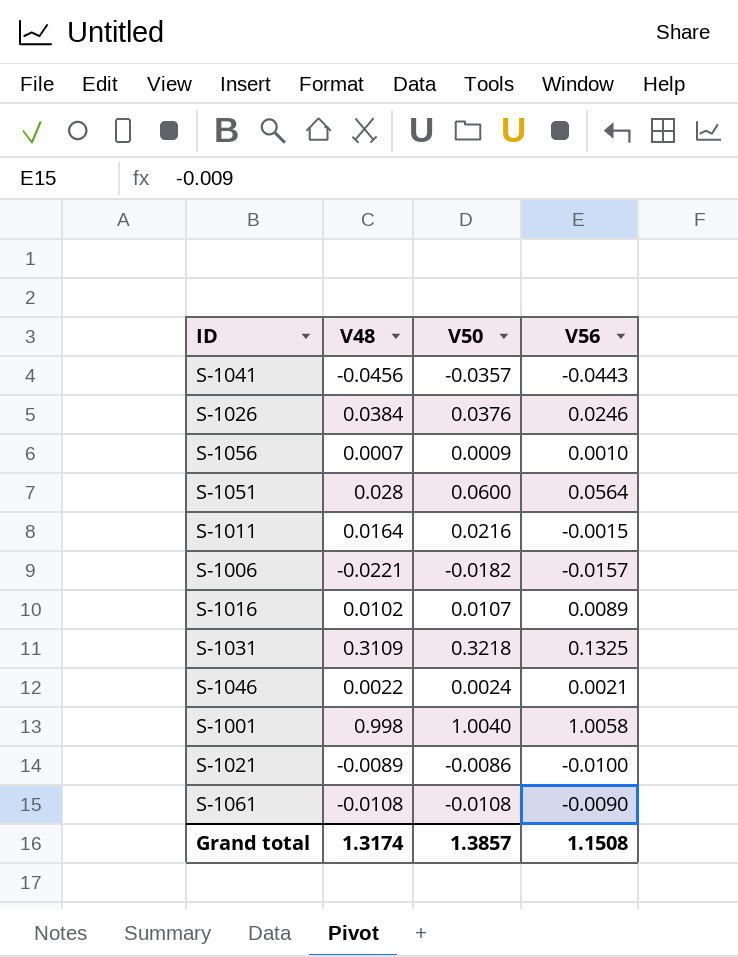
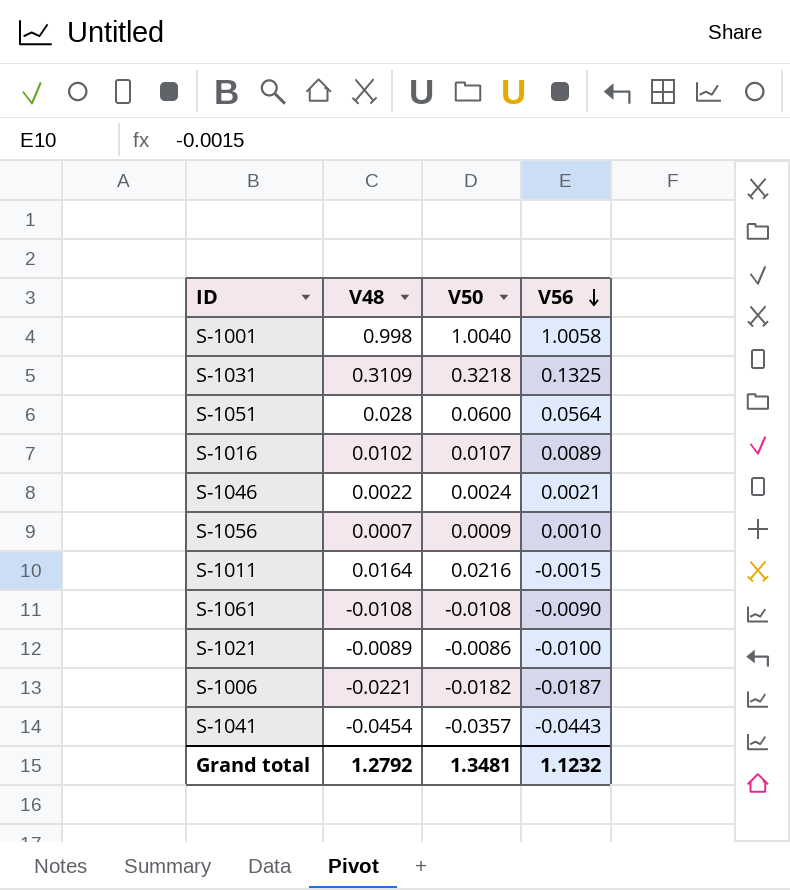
row order: none -> V56 descending
row S-1026: 0.0384 | 0.0376 | 0.0246 -> none
S-1006 | V56: -0.0157 -> -0.0187
S-1041 | V48: -0.0456 -> -0.0454
Grand total | V48: 1.3174 -> 1.2792
Grand total | V50: 1.3857 -> 1.3481
Grand total | V56: 1.1508 -> 1.1232

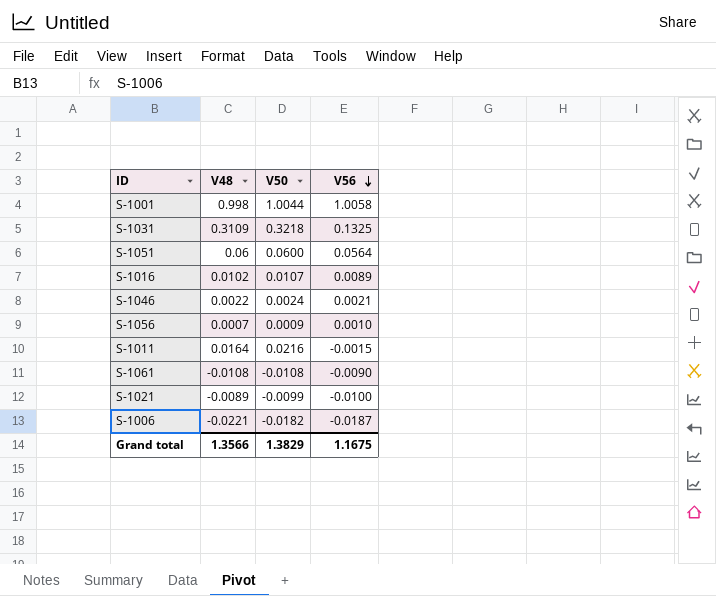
row S-1041: -0.0454 | -0.0357 | -0.0443 -> none
S-1001 | V50: 1.0040 -> 1.0044
S-1051 | V48: 0.028 -> 0.06
S-1021 | V50: -0.0086 -> -0.0099
Grand total | V48: 1.2792 -> 1.3566
Grand total | V50: 1.3481 -> 1.3829
Grand total | V56: 1.1232 -> 1.1675

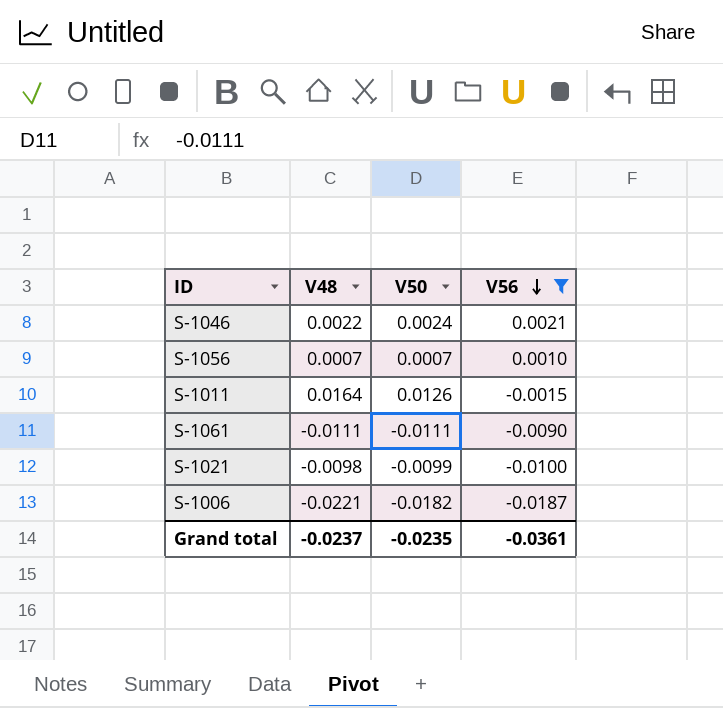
filter: none -> V56 <= 0.0021
S-1056 | V50: 0.0009 -> 0.0007
S-1011 | V50: 0.0216 -> 0.0126
S-1061 | V48: -0.0108 -> -0.0111
S-1061 | V50: -0.0108 -> -0.0111
S-1021 | V48: -0.0089 -> -0.0098
Grand total | V48: 1.3566 -> -0.0237
Grand total | V50: 1.3829 -> -0.0235
Grand total | V56: 1.1675 -> -0.0361

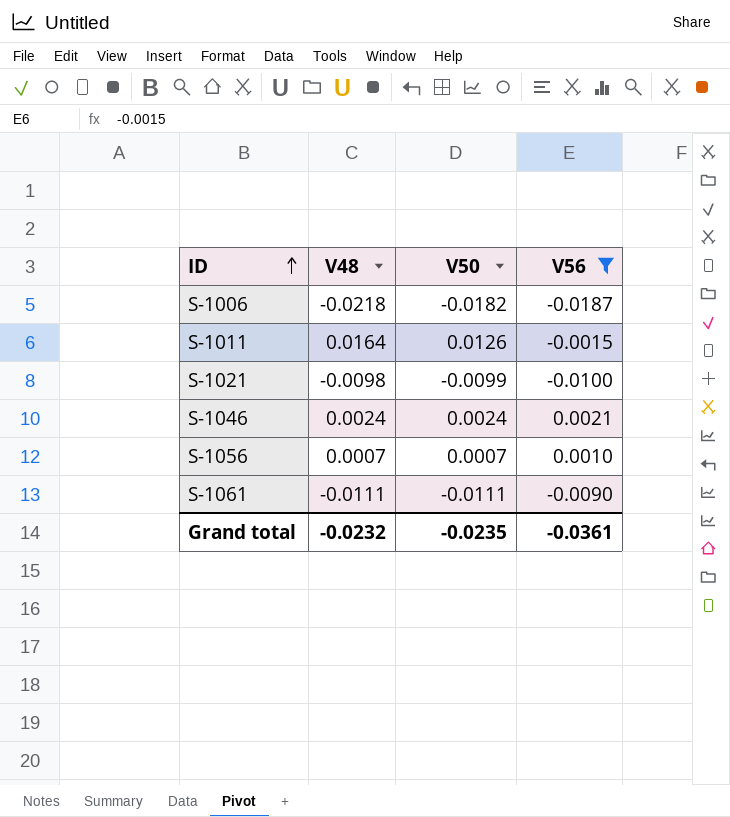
row order: V56 descending -> ID ascending
S-1006 | V48: -0.0221 -> -0.0218
S-1046 | V48: 0.0022 -> 0.0024
Grand total | V48: -0.0237 -> -0.0232

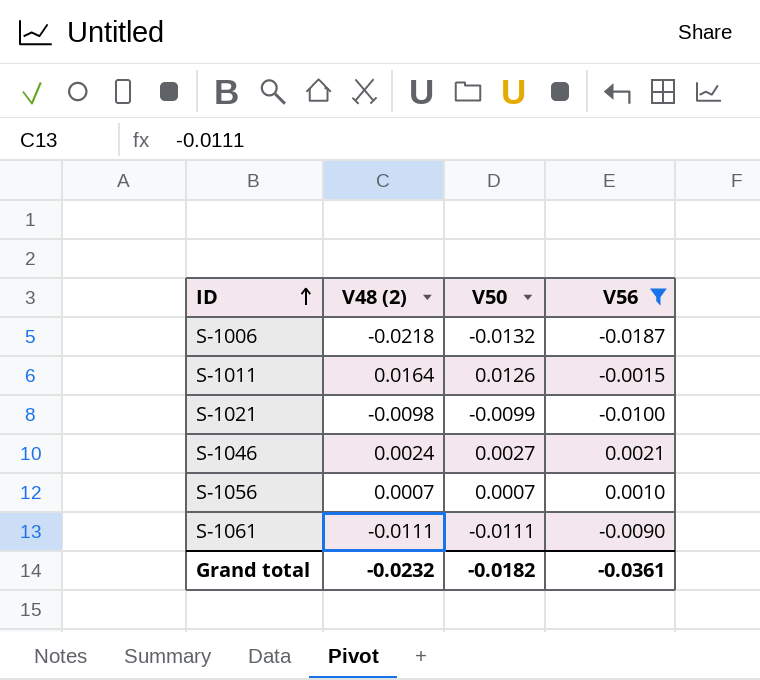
column name: V48 -> V48 (2)
S-1006 | V50: -0.0182 -> -0.0132
S-1046 | V50: 0.0024 -> 0.0027
Grand total | V50: -0.0235 -> -0.0182

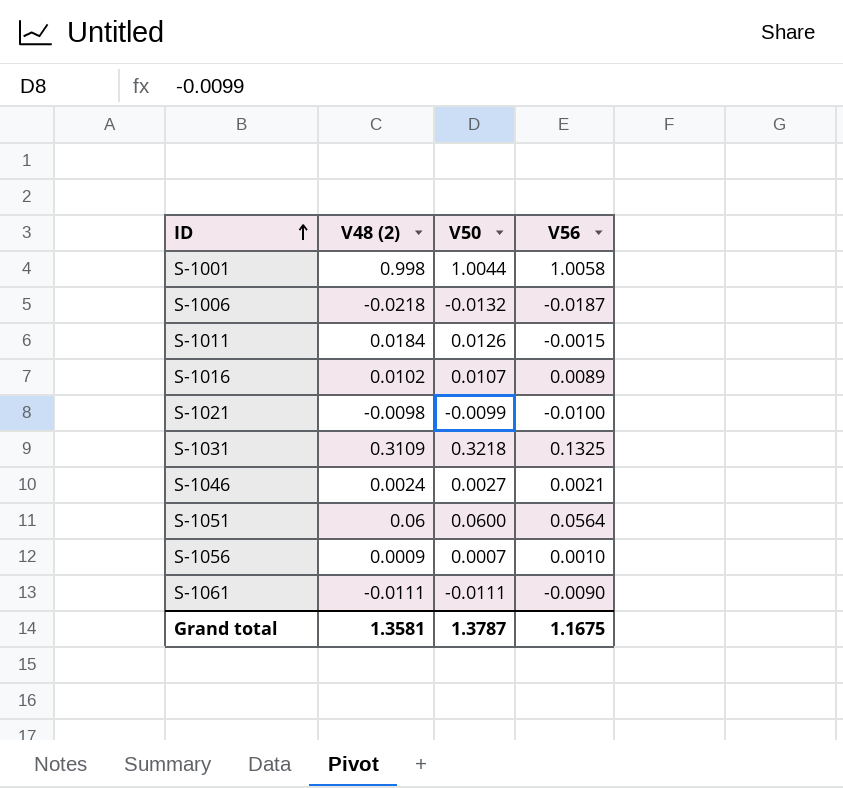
filter: V56 <= 0.0021 -> none
S-1011 | V48 (2): 0.0164 -> 0.0184
S-1056 | V48 (2): 0.0007 -> 0.0009
Grand total | V48 (2): -0.0232 -> 1.3581
Grand total | V50: -0.0182 -> 1.3787
Grand total | V56: -0.0361 -> 1.1675

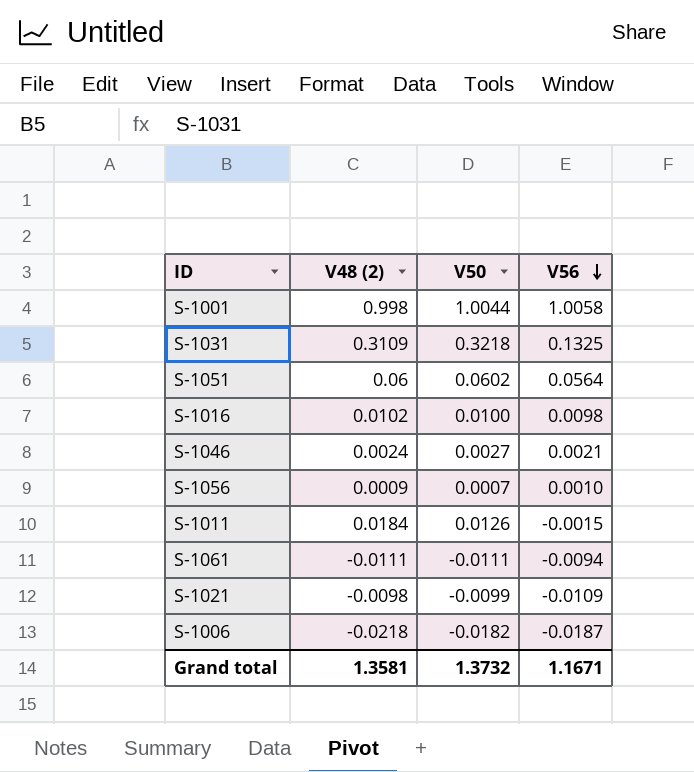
row order: ID ascending -> V56 descending
S-1051 | V50: 0.0600 -> 0.0602
S-1016 | V50: 0.0107 -> 0.0100
S-1016 | V56: 0.0089 -> 0.0098
S-1061 | V56: -0.0090 -> -0.0094
S-1021 | V56: -0.0100 -> -0.0109
S-1006 | V50: -0.0132 -> -0.0182
Grand total | V50: 1.3787 -> 1.3732
Grand total | V56: 1.1675 -> 1.1671

